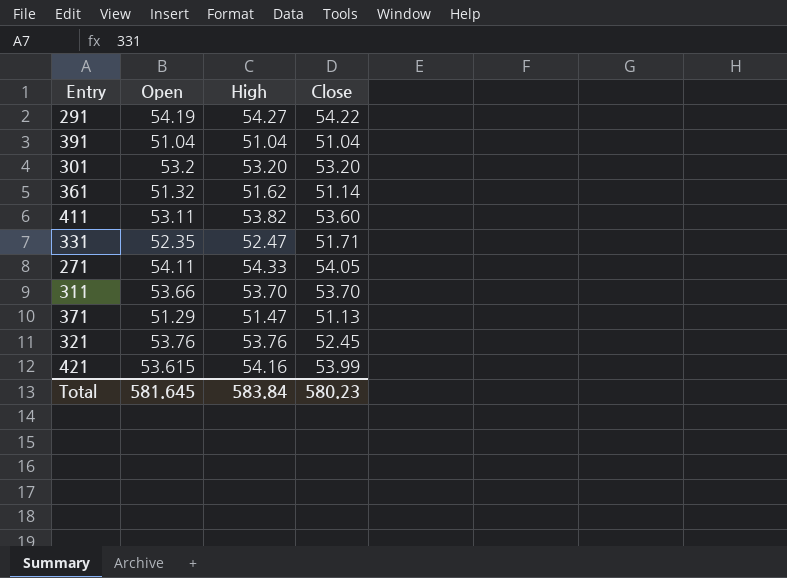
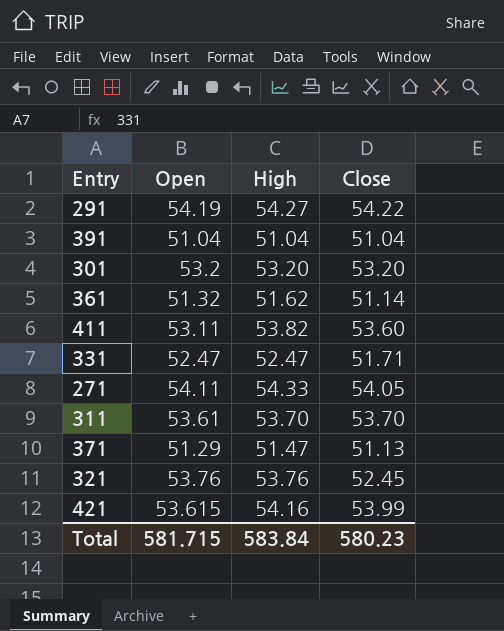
331 | Open: 52.35 -> 52.47
311 | Open: 53.66 -> 53.61
Total | Open: 581.645 -> 581.715

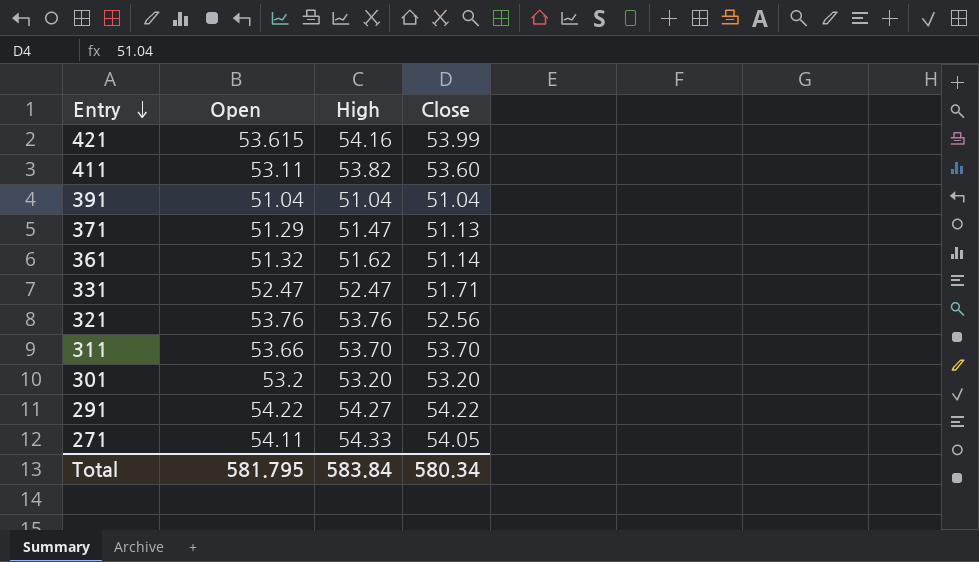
row order: none -> Entry descending
321 | Close: 52.45 -> 52.56
311 | Open: 53.61 -> 53.66
291 | Open: 54.19 -> 54.22
Total | Open: 581.715 -> 581.795
Total | Close: 580.23 -> 580.34

